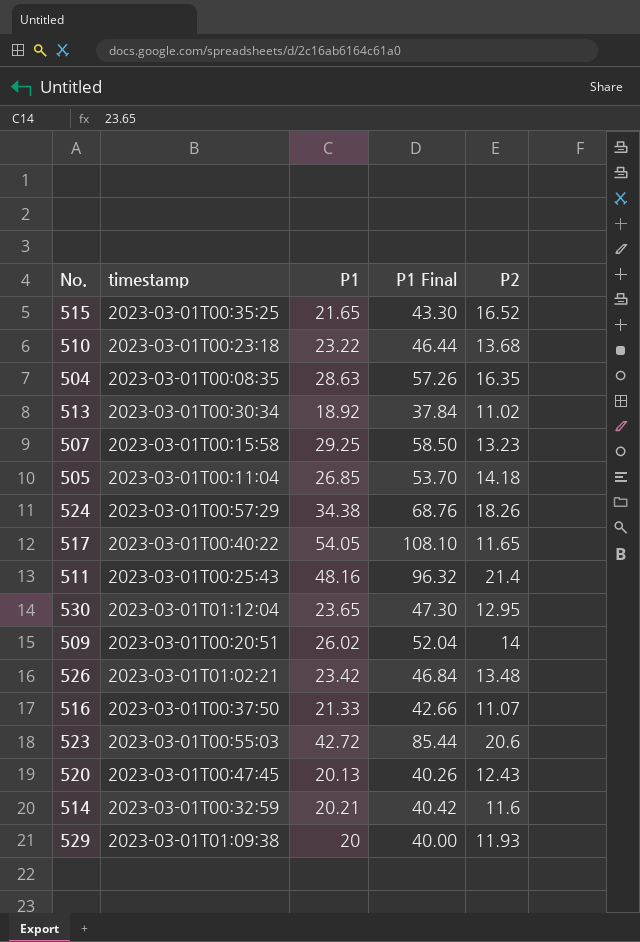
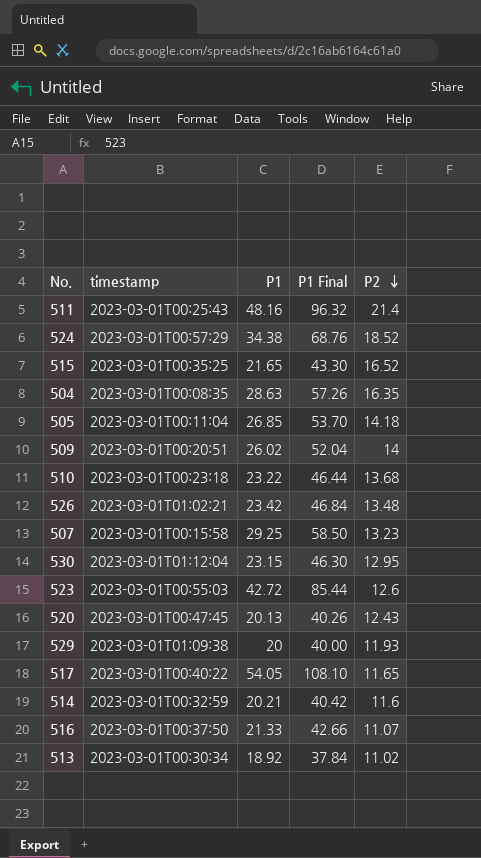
row order: none -> P2 descending
524 | P2: 18.26 -> 18.52
530 | P1: 23.65 -> 23.15
530 | P1 Final: 47.30 -> 46.30
523 | P2: 20.6 -> 12.6

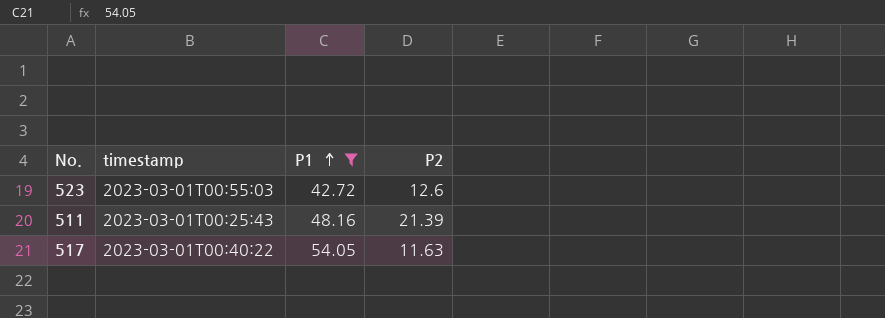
filter: none -> P1 >= 42.72
row order: P2 descending -> P1 ascending
column P1 Final | formula: [P1] * 2 -> none
511 | P2: 21.4 -> 21.39
517 | P2: 11.65 -> 11.63

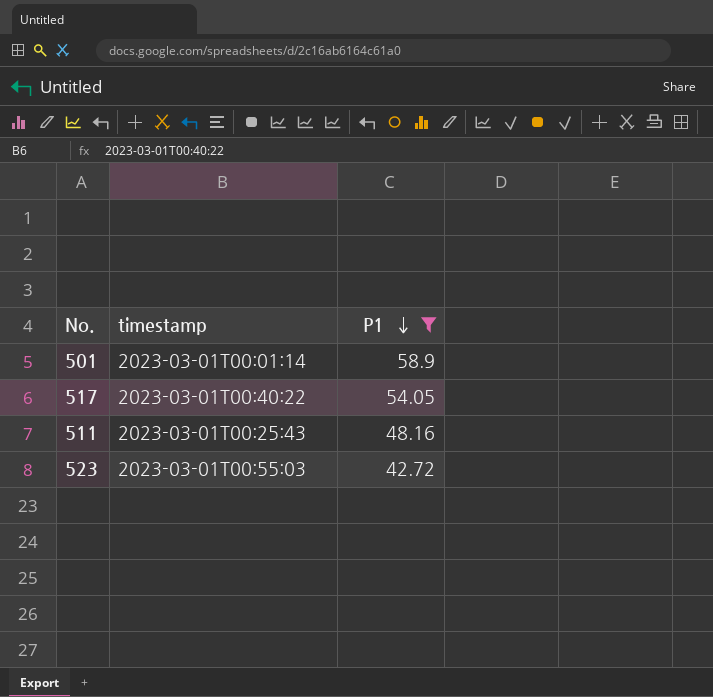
row order: P1 ascending -> P1 descending
column P2 | position: 4 -> none
row 501: none -> 2023-03-01T00:01:14 | 58.9

